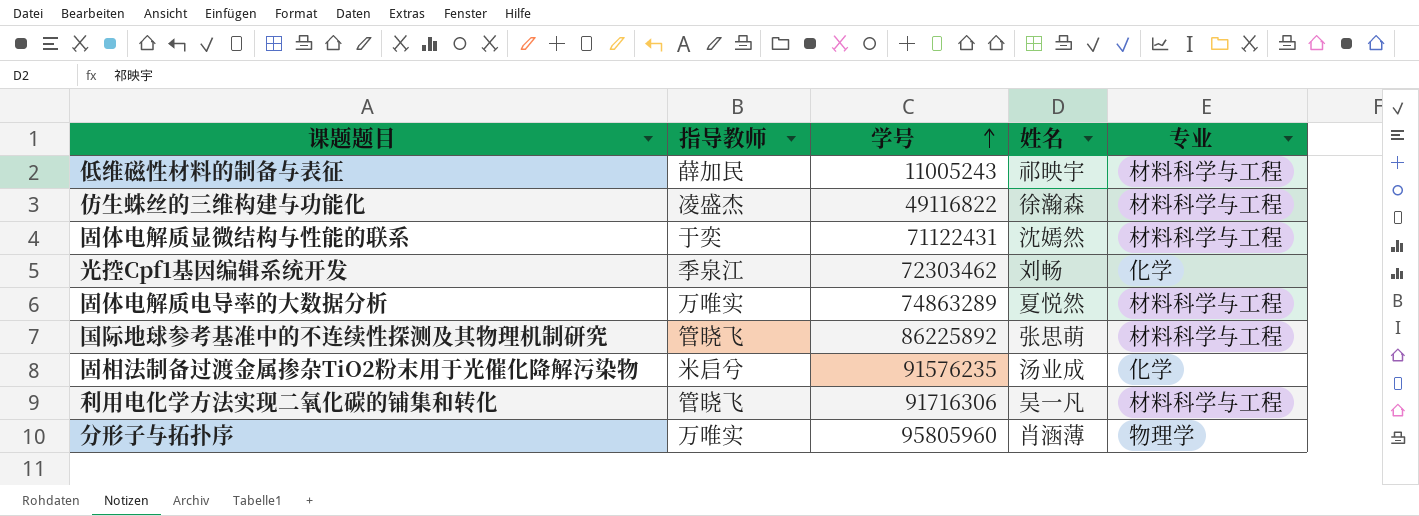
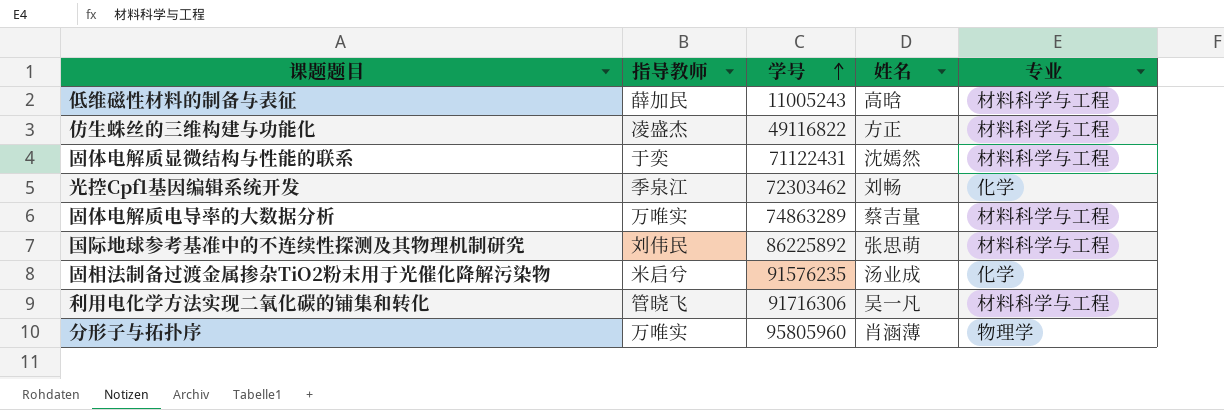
低维磁性材料的制备与表征 | 姓名: 祁映宇 -> 高晗
仿生蛛丝的三维构建与功能化 | 姓名: 徐瀚森 -> 方正
固体电解质电导率的大数据分析 | 姓名: 夏悦然 -> 蔡吉量
国际地球参考基准中的不连续性探测及其物理机制研究 | 指导教师: 管晓飞 -> 刘伟民

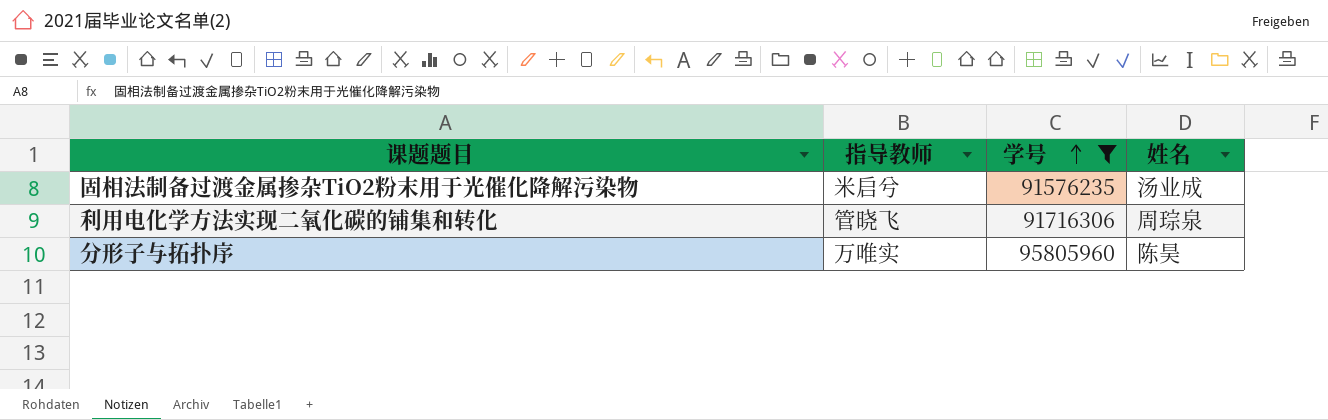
filter: none -> 学号 >= 91576235
column 专业 | position: 5 -> none
利用电化学方法实现二氧化碳的铺集和转化 | 姓名: 吴一凡 -> 周琮泉
分形子与拓扑序 | 姓名: 肖涵薄 -> 陈昊

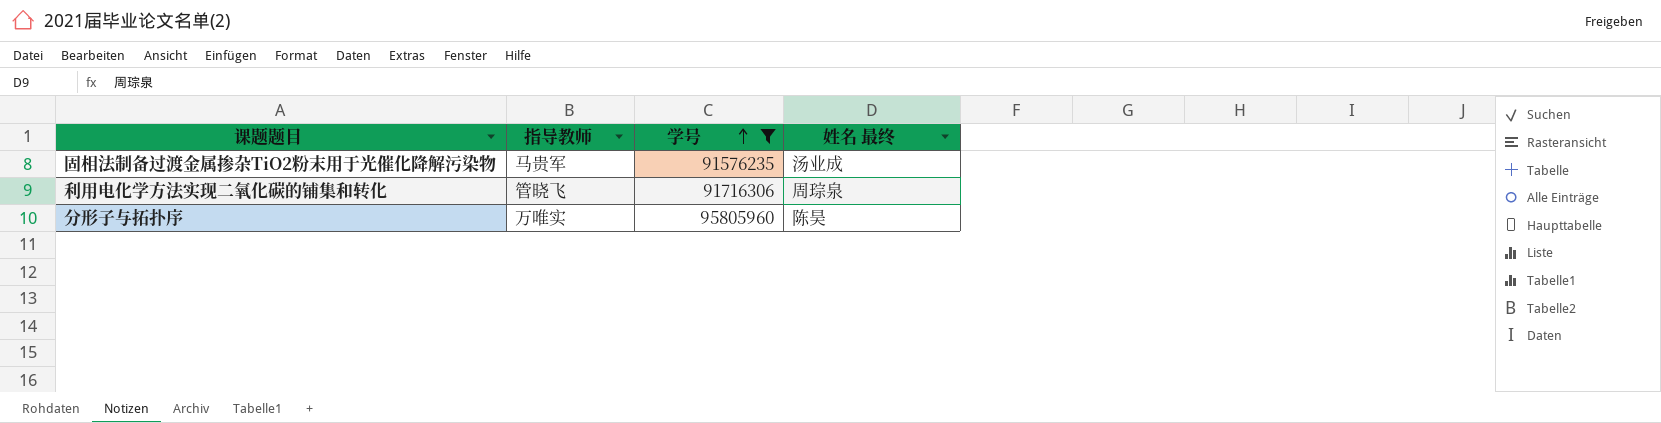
column name: 姓名 -> 姓名 最终
固相法制备过渡金属掺杂TiO2粉末用于光催化降解污染物 | 指导教师: 米启兮 -> 马贵军

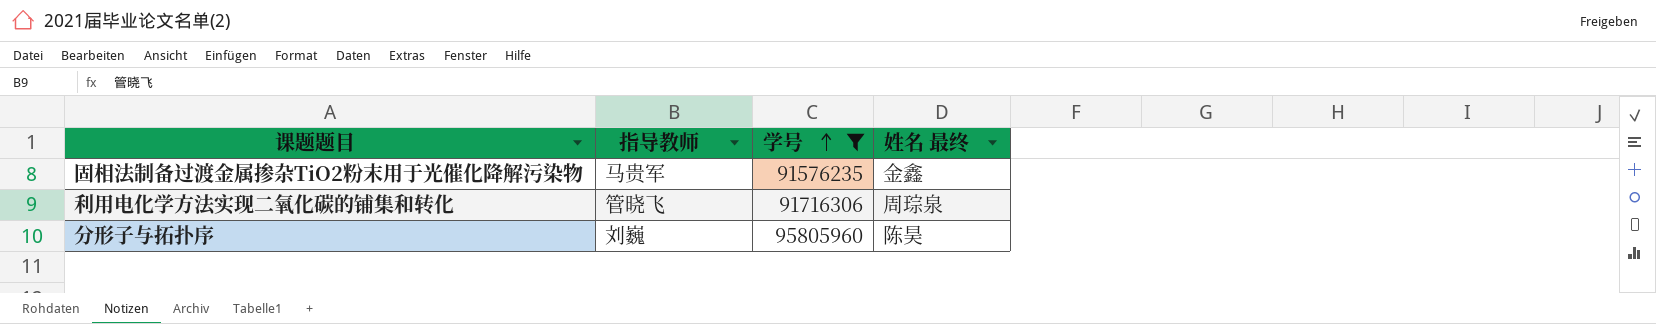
固相法制备过渡金属掺杂TiO2粉末用于光催化降解污染物 | 姓名 最终: 汤业成 -> 金鑫
分形子与拓扑序 | 指导教师: 万唯实 -> 刘巍

